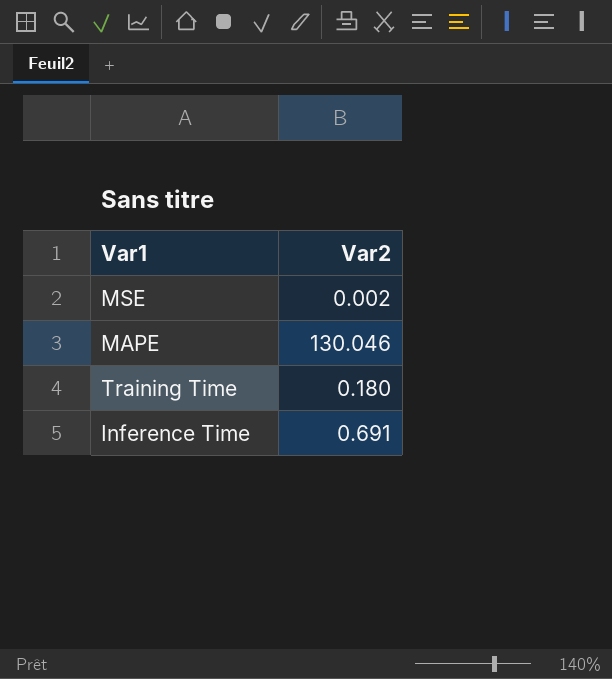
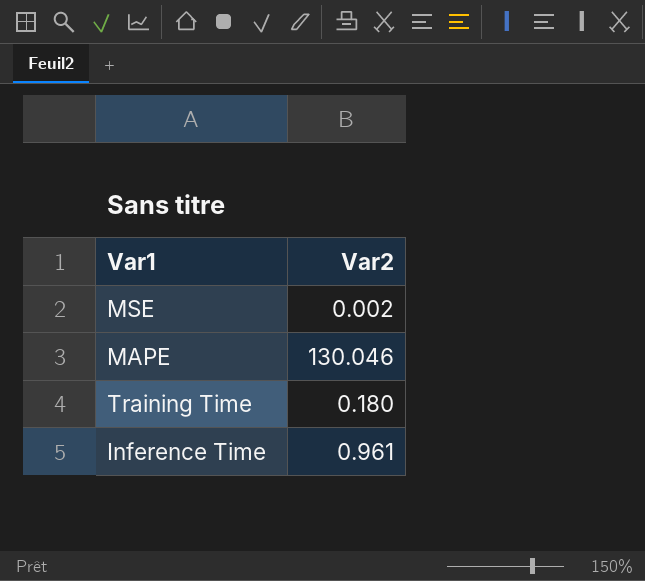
Inference Time | Var2: 0.691 -> 0.961

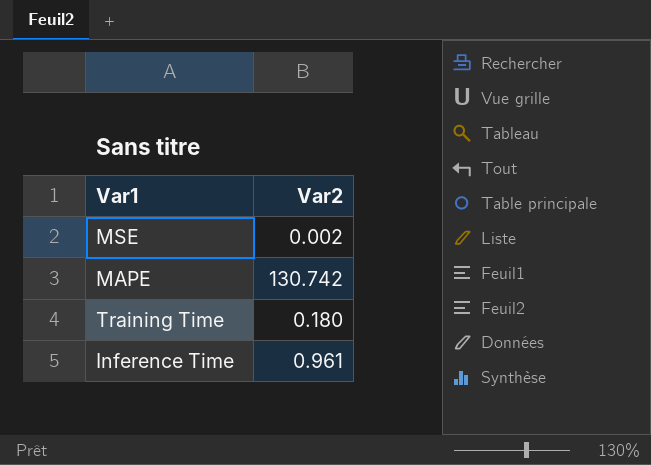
MAPE | Var2: 130.046 -> 130.742

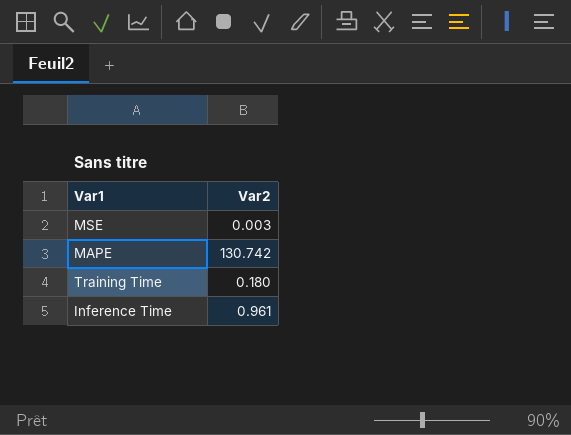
MSE | Var2: 0.002 -> 0.003

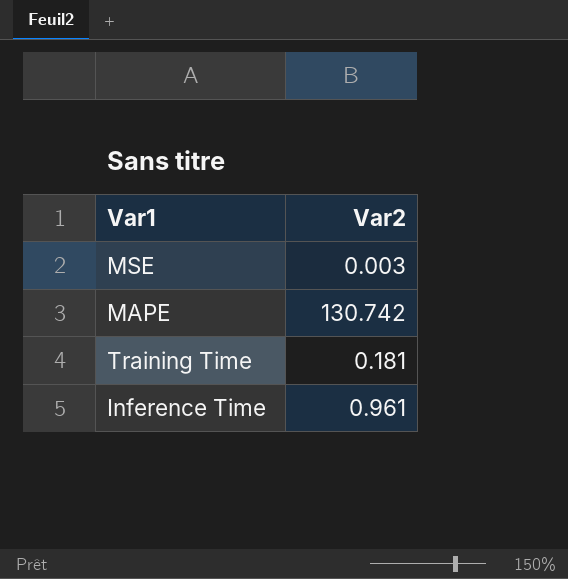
Training Time | Var2: 0.180 -> 0.181

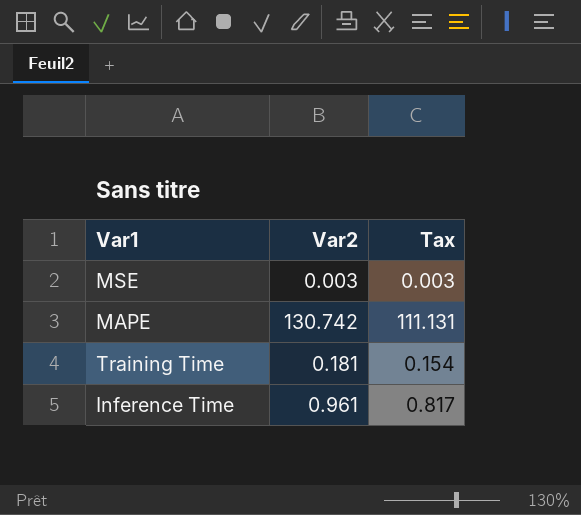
column Tax | formula: none -> [Var2] * 0.85

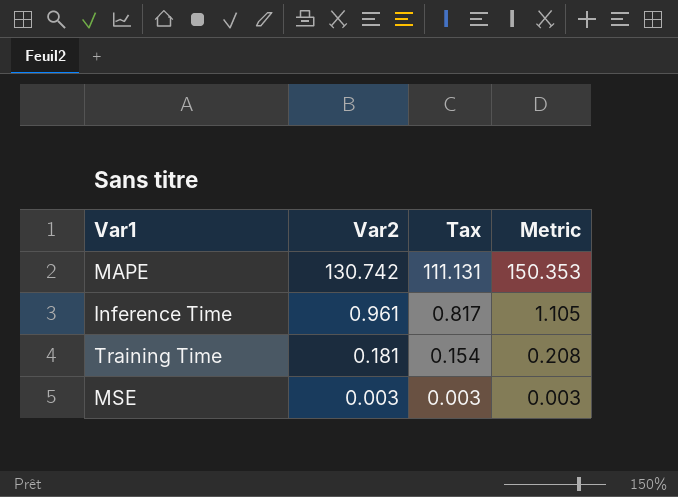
row order: none -> Var2 descending
column Metric | formula: none -> [Var2] * 1.15

